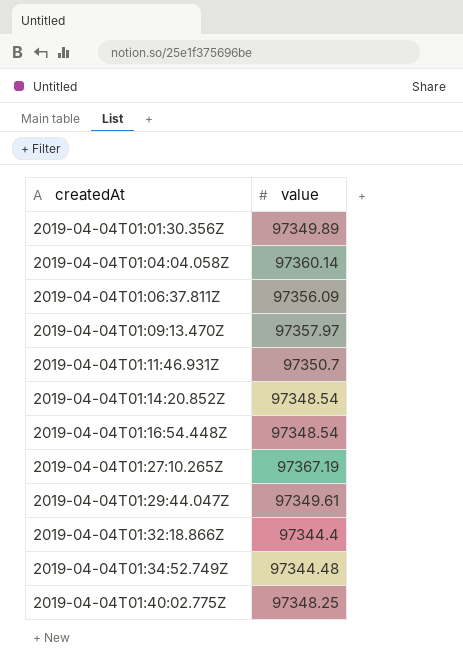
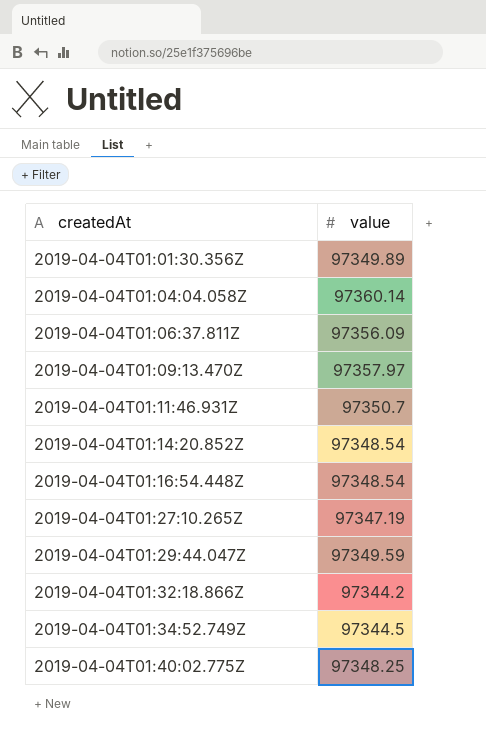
2019-04-04T01:27:10.265Z | value: 97367.19 -> 97347.19
2019-04-04T01:29:44.047Z | value: 97349.61 -> 97349.59
2019-04-04T01:32:18.866Z | value: 97344.4 -> 97344.2
2019-04-04T01:34:52.749Z | value: 97344.48 -> 97344.5

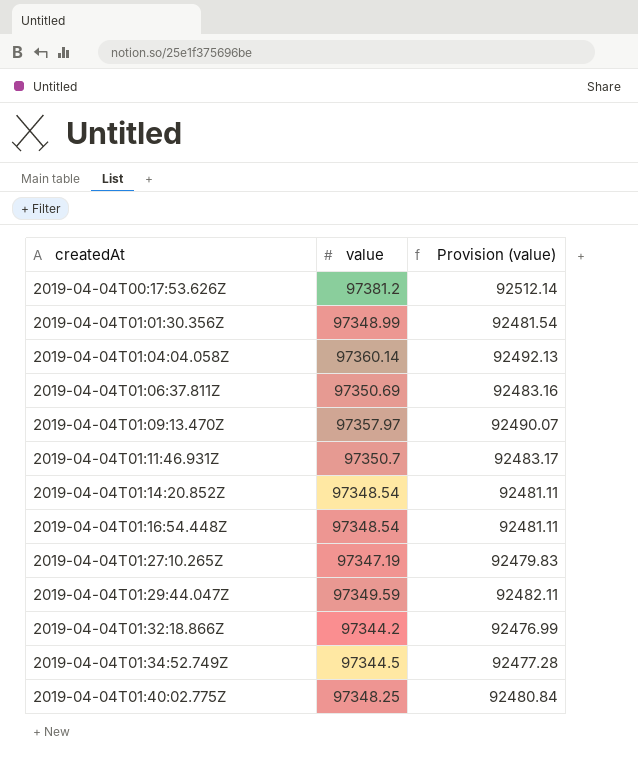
column Provision (value) | formula: none -> [value] * 0.95
row 2019-04-04T00:17:53.626Z: none -> 97381.2 | 92512.14
2019-04-04T01:01:30.356Z | value: 97349.89 -> 97348.99
2019-04-04T01:06:37.811Z | value: 97356.09 -> 97350.69

